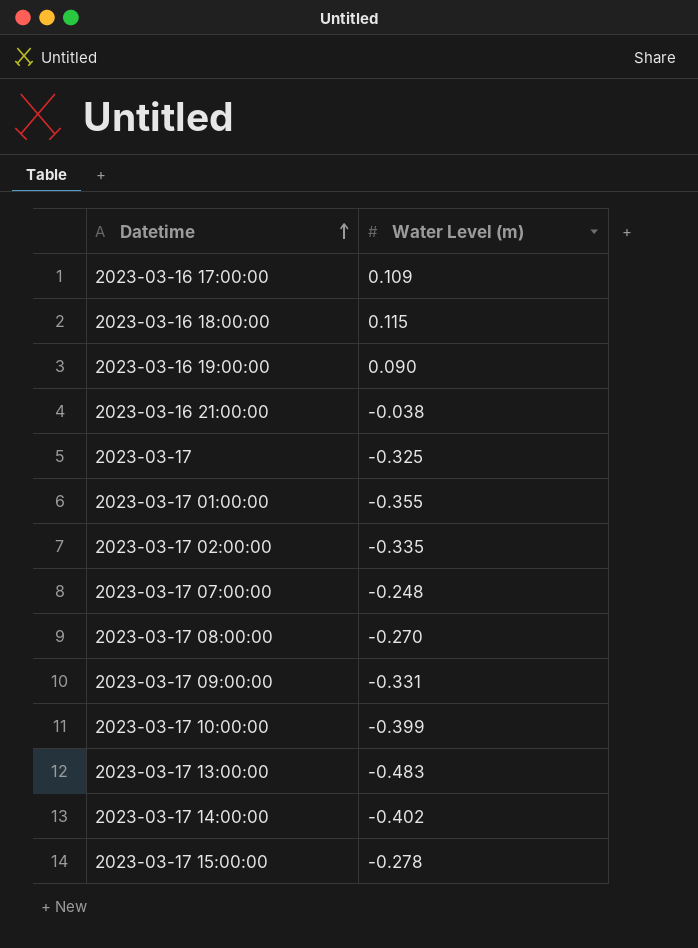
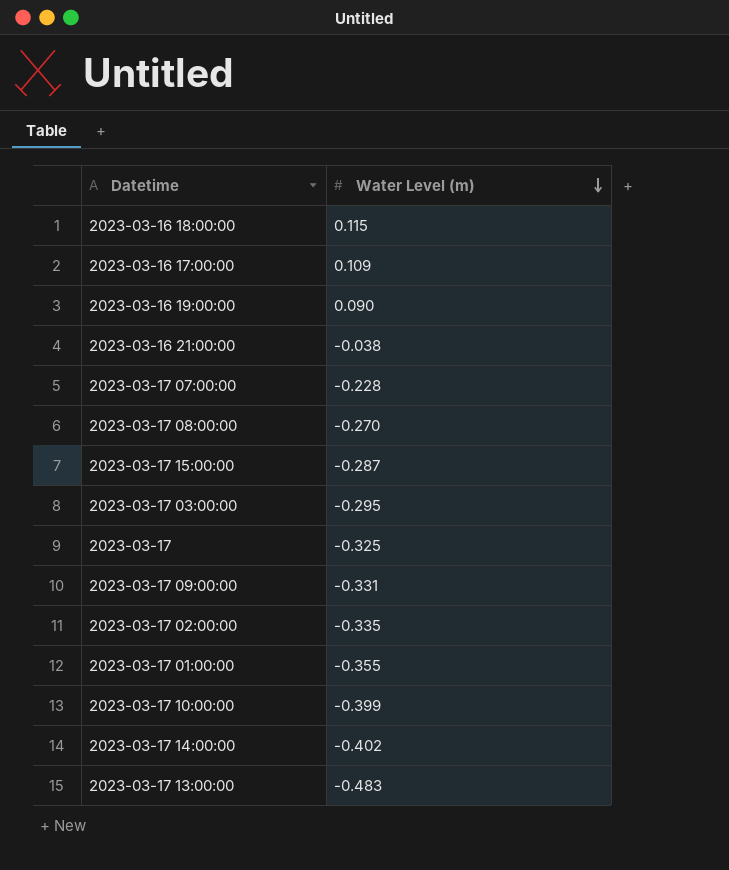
row order: Datetime ascending -> Water Level (m) descending
2023-03-17 07:00:00 | Water Level (m): -0.248 -> -0.228
2023-03-17 15:00:00 | Water Level (m): -0.278 -> -0.287
row 2023-03-17 03:00:00: none -> -0.295

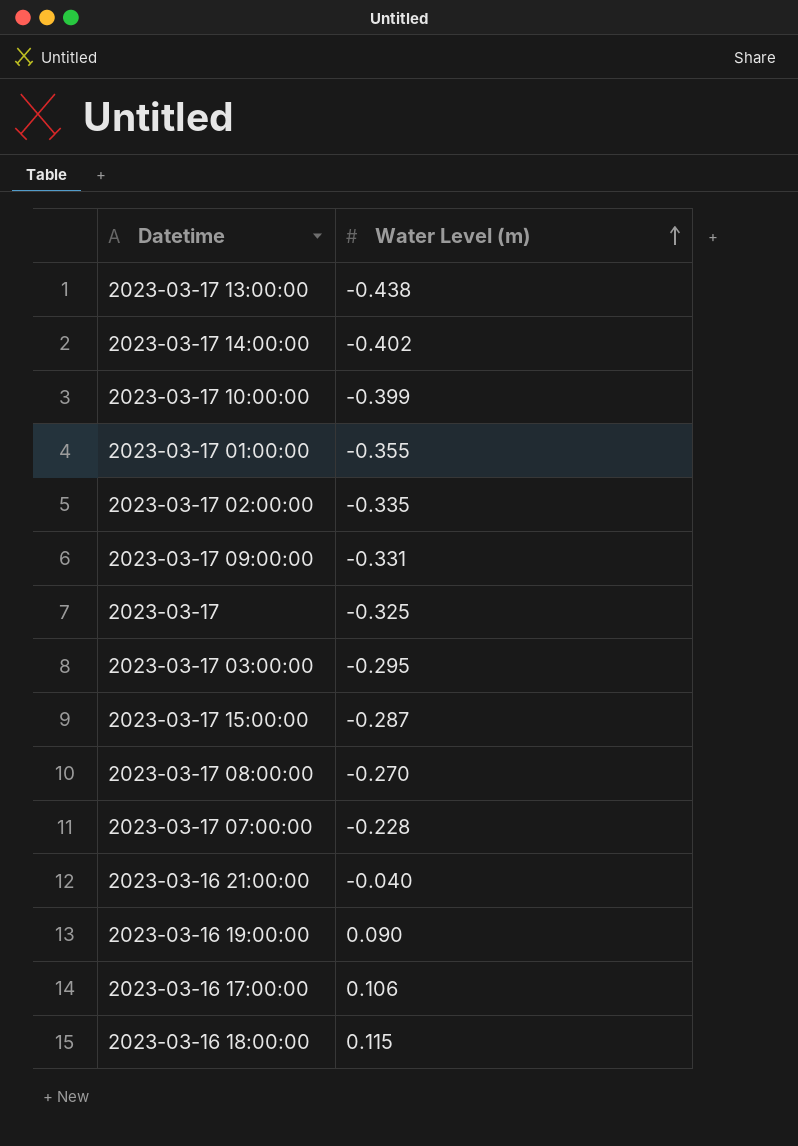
row order: Water Level (m) descending -> Water Level (m) ascending
2023-03-17 13:00:00 | Water Level (m): -0.483 -> -0.438
2023-03-16 21:00:00 | Water Level (m): -0.038 -> -0.040
2023-03-16 17:00:00 | Water Level (m): 0.109 -> 0.106

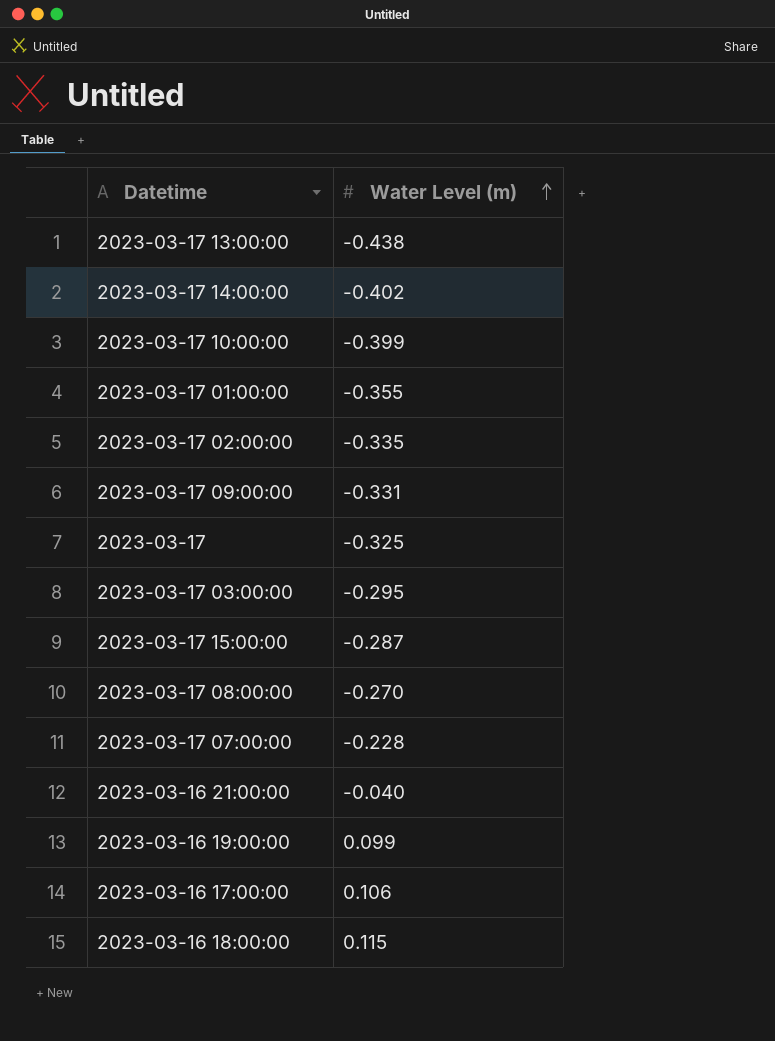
2023-03-16 19:00:00 | Water Level (m): 0.090 -> 0.099

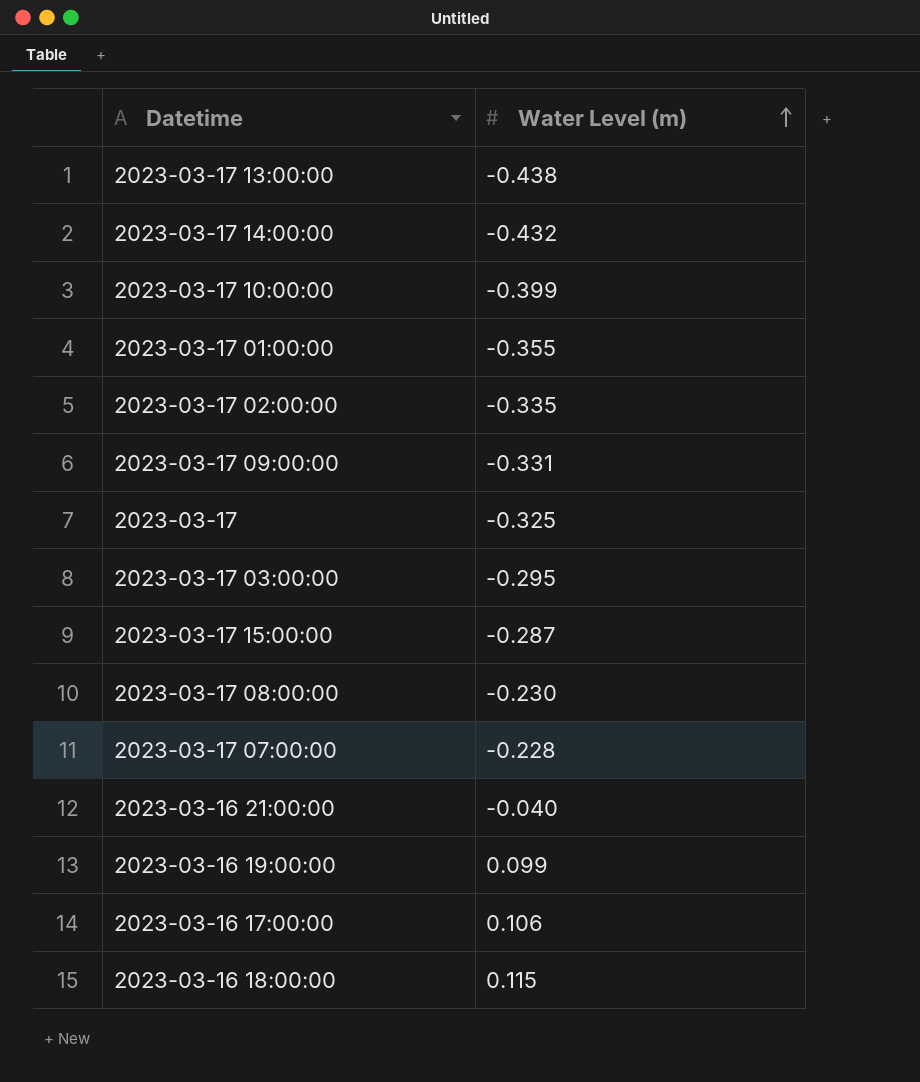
2023-03-17 14:00:00 | Water Level (m): -0.402 -> -0.432
2023-03-17 08:00:00 | Water Level (m): -0.270 -> -0.230

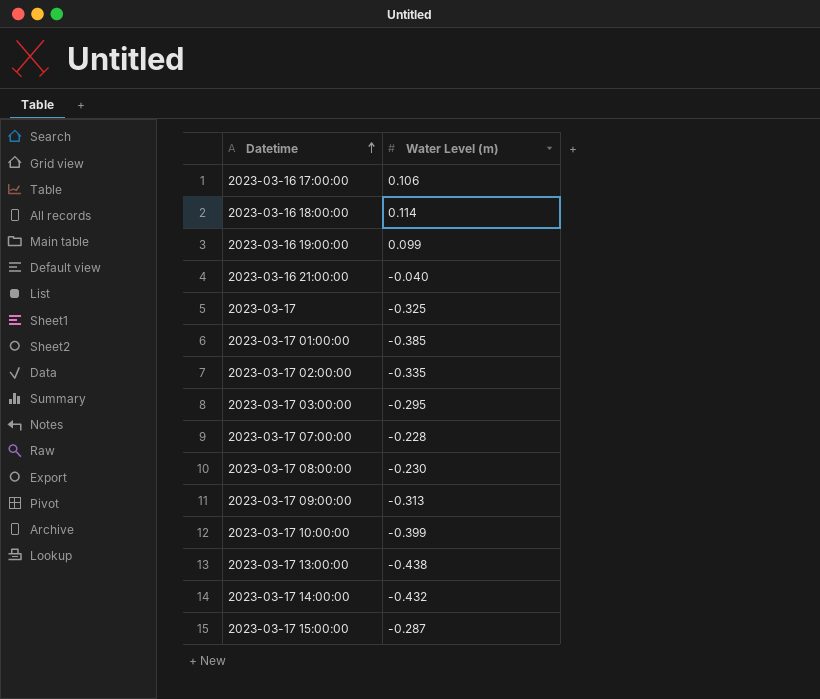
row order: Water Level (m) ascending -> Datetime ascending
2023-03-16 18:00:00 | Water Level (m): 0.115 -> 0.114
2023-03-17 01:00:00 | Water Level (m): -0.355 -> -0.385
2023-03-17 09:00:00 | Water Level (m): -0.331 -> -0.313

